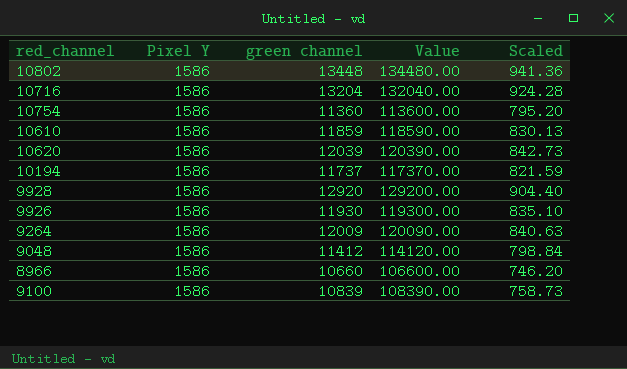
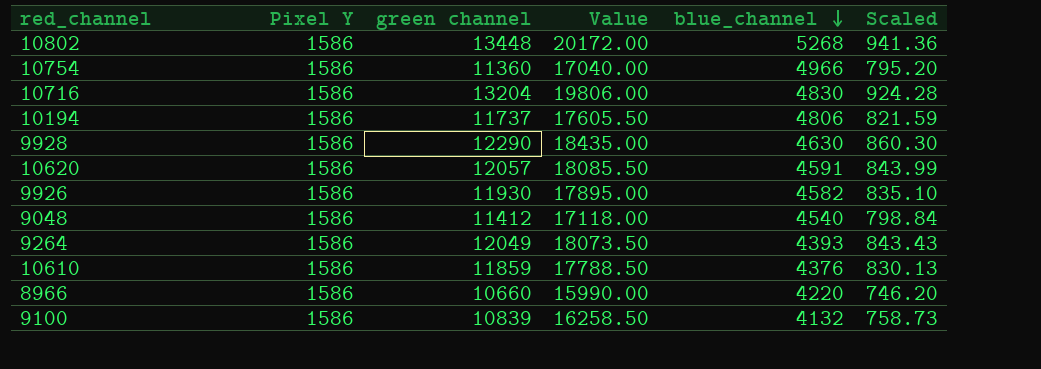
row order: none -> blue_channel descending
column Value | formula: [green channel] * 10 -> [green channel] * 1.5
column blue_channel | position: none -> 5
9928 | green channel: 12920 -> 12290
9928 | Scaled: 904.40 -> 860.30
10620 | green channel: 12039 -> 12057
10620 | Scaled: 842.73 -> 843.99
9264 | green channel: 12009 -> 12049
9264 | Scaled: 840.63 -> 843.43

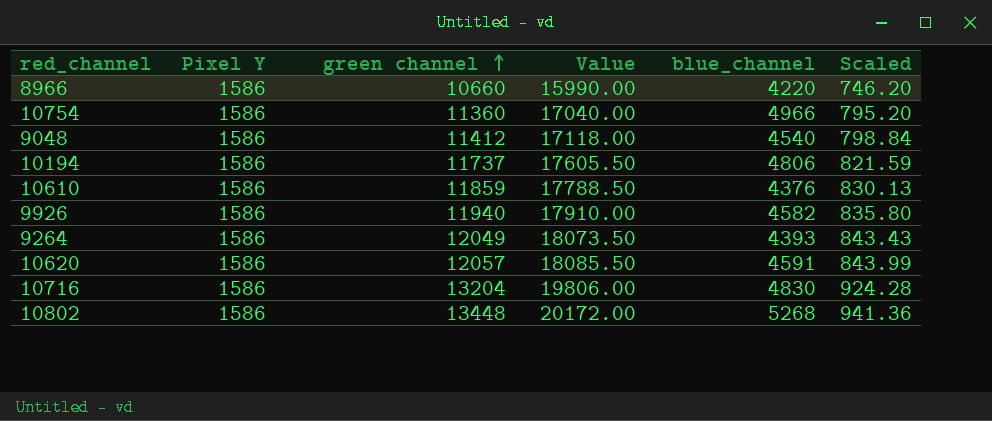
row order: blue_channel descending -> green channel ascending
row 9928: 1586 | 12290 | 18435.00 | 4630 | 860.30 -> none
row 9100: 1586 | 10839 | 16258.50 | 4132 | 758.73 -> none
9926 | green channel: 11930 -> 11940
9926 | Value: 17895.00 -> 17910.00
9926 | Scaled: 835.10 -> 835.80

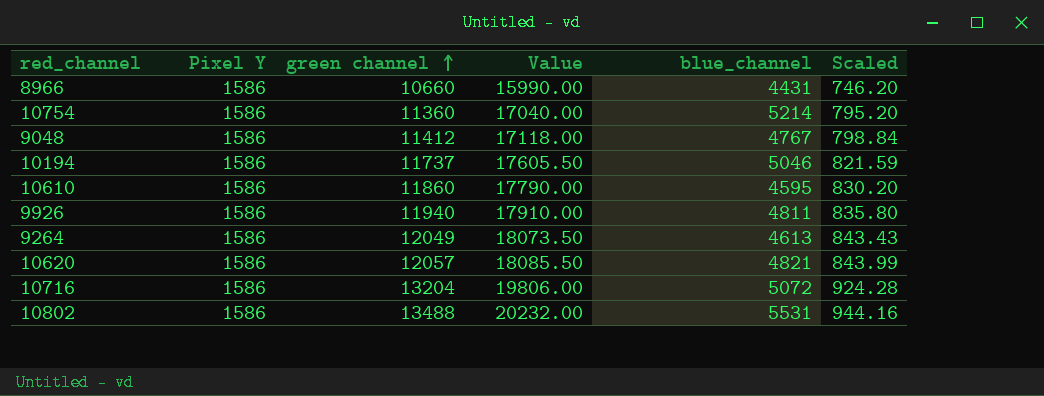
8966 | blue_channel: 4220 -> 4431
10754 | blue_channel: 4966 -> 5214
9048 | blue_channel: 4540 -> 4767
10194 | blue_channel: 4806 -> 5046
10610 | green channel: 11859 -> 11860
10610 | Value: 17788.50 -> 17790.00
10610 | blue_channel: 4376 -> 4595
10610 | Scaled: 830.13 -> 830.20
9926 | blue_channel: 4582 -> 4811
9264 | blue_channel: 4393 -> 4613
10620 | blue_channel: 4591 -> 4821
10716 | blue_channel: 4830 -> 5072
10802 | green channel: 13448 -> 13488
10802 | Value: 20172.00 -> 20232.00
10802 | blue_channel: 5268 -> 5531
10802 | Scaled: 941.36 -> 944.16

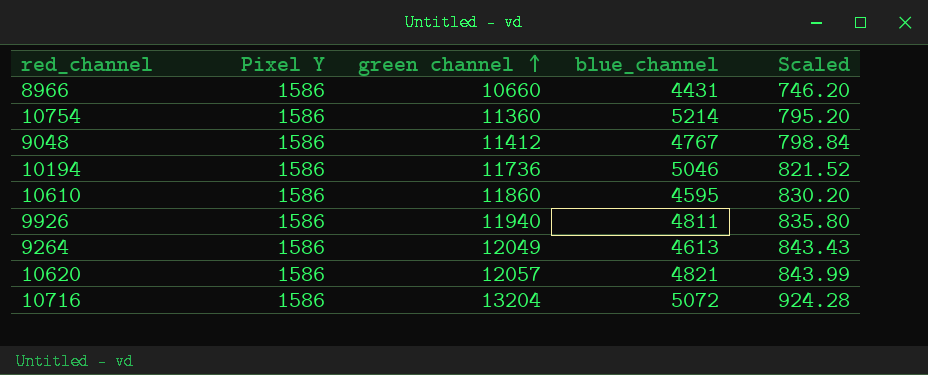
column Value | formula: [green channel] * 1.5 -> none
row 10802: 1586 | 13488 | 20232.00 | 5531 | 944.16 -> none
10194 | green channel: 11737 -> 11736
10194 | Scaled: 821.59 -> 821.52

